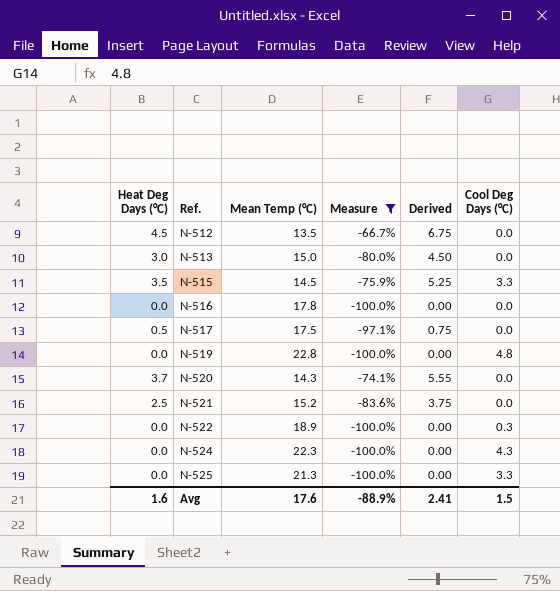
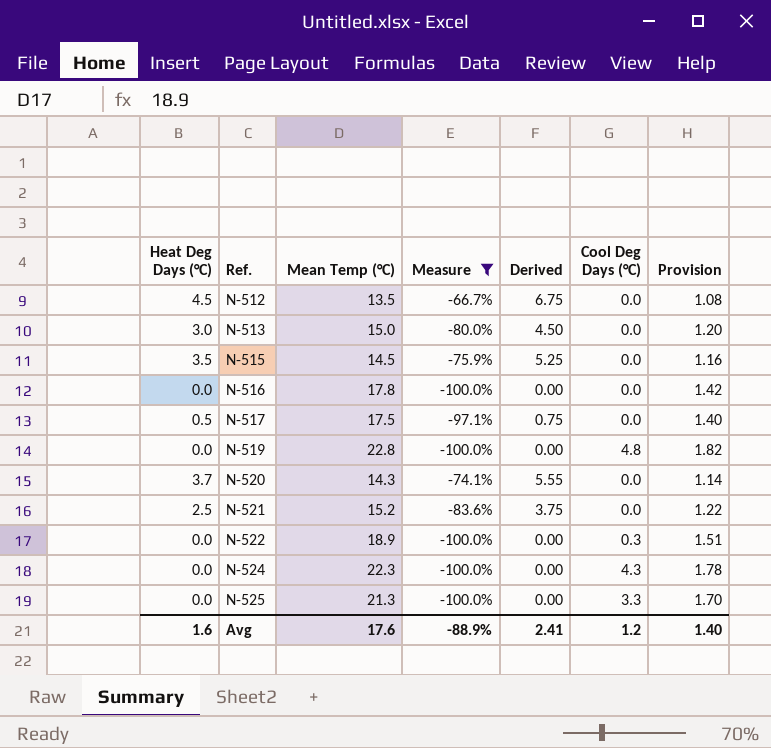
column Provision | formula: none -> [Mean Temp (°C)] * 0.08
N-515 | Cool Deg Days (°C): 3.3 -> 0.0
Avg | Cool Deg Days (°C): 1.5 -> 1.2

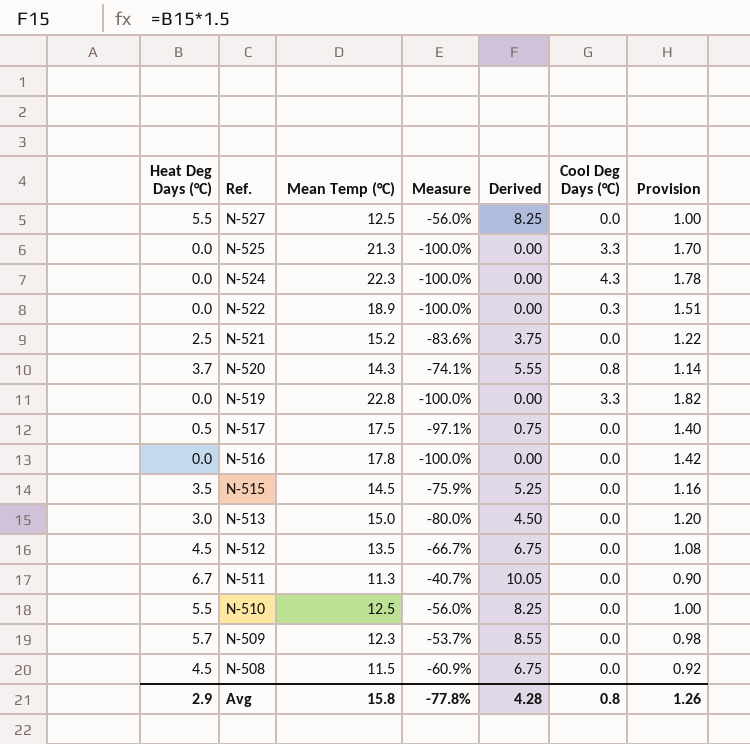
filter: Measure <= -66.7% -> none
row order: Ref. ascending -> Ref. descending
N-520 | Cool Deg Days (°C): 0.0 -> 0.8
N-519 | Cool Deg Days (°C): 4.8 -> 3.3
Avg | Heat Deg Days (°C): 1.6 -> 2.9
Avg | Mean Temp (°C): 17.6 -> 15.8
Avg | Measure: -88.9% -> -77.8%
Avg | Derived: 2.41 -> 4.28
Avg | Cool Deg Days (°C): 1.2 -> 0.8
Avg | Provision: 1.40 -> 1.26

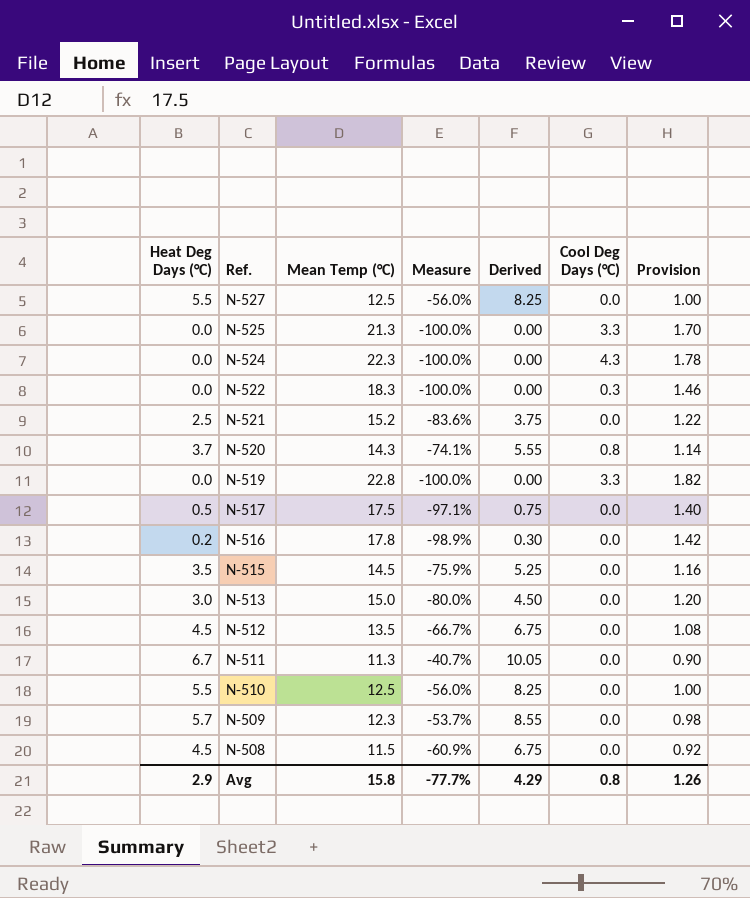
N-522 | Mean Temp (°C): 18.9 -> 18.3
N-522 | Provision: 1.51 -> 1.46
N-516 | Heat Deg Days (°C): 0.0 -> 0.2
N-516 | Measure: -100.0% -> -98.9%
N-516 | Derived: 0.00 -> 0.30
Avg | Measure: -77.8% -> -77.7%
Avg | Derived: 4.28 -> 4.29

